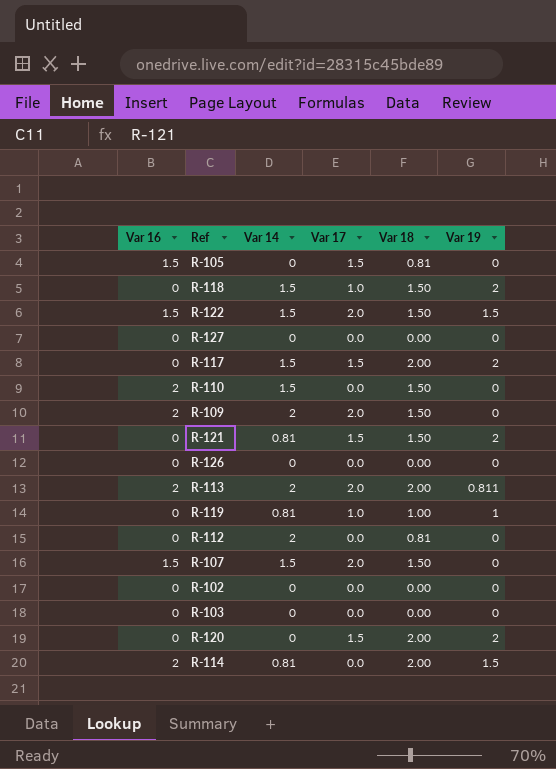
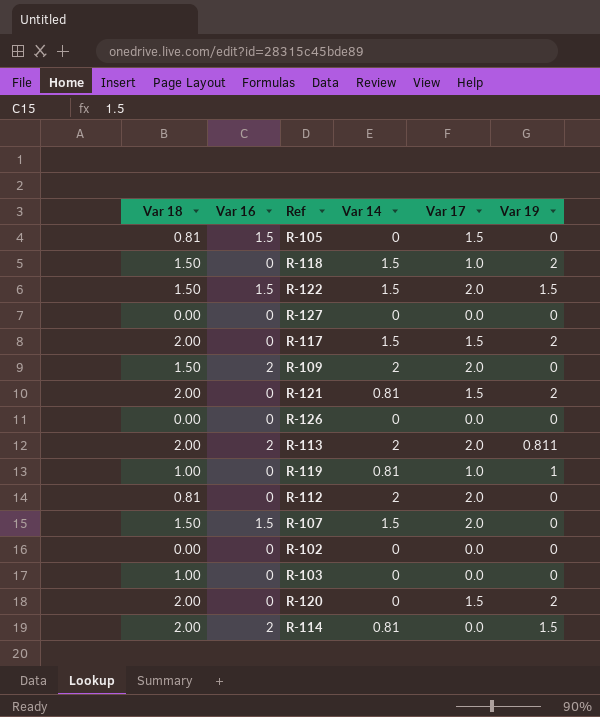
column Var 18 | position: 5 -> 1
row R-110: 2 | 1.5 | 0.0 | 1.50 | 0 -> none
R-121 | Var 18: 1.50 -> 2.00
R-112 | Var 17: 0.0 -> 2.0
R-103 | Var 18: 0.00 -> 1.00

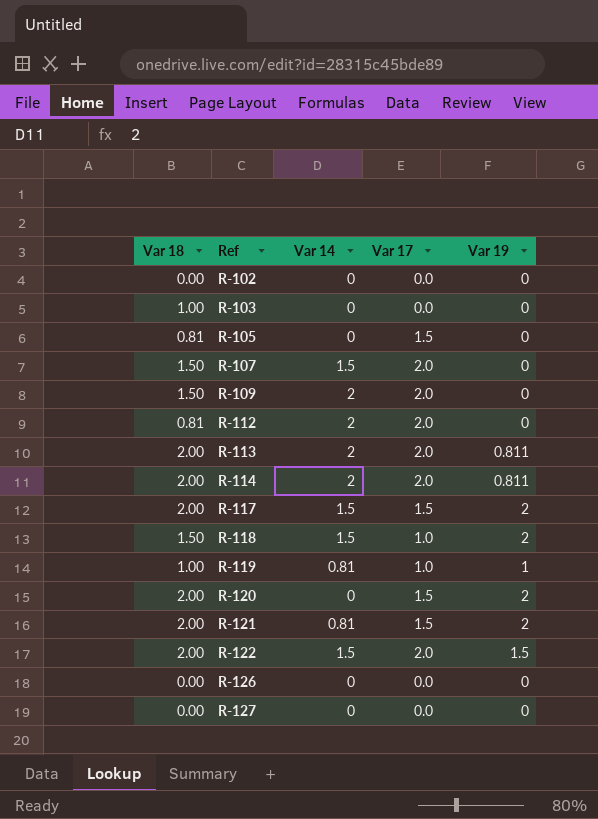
row order: none -> Ref ascending
column Var 16 | position: 2 -> none
R-114 | Var 14: 0.81 -> 2
R-114 | Var 17: 0.0 -> 2.0
R-114 | Var 19: 1.5 -> 0.811
R-122 | Var 18: 1.50 -> 2.00

